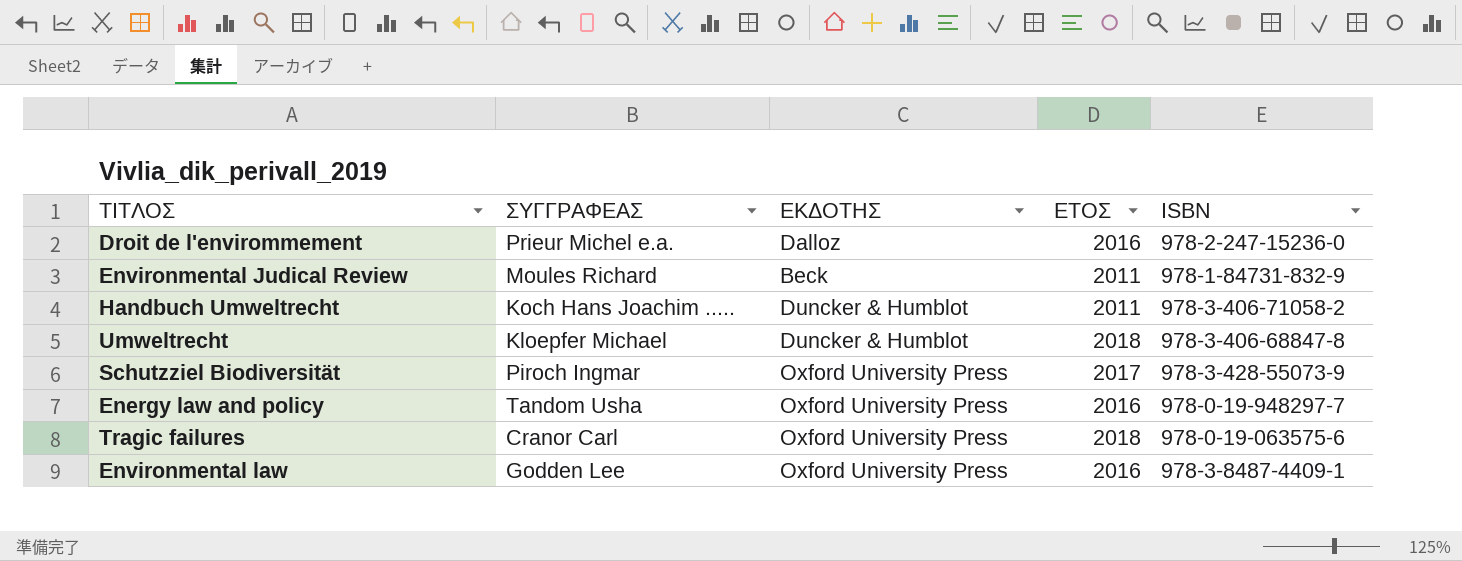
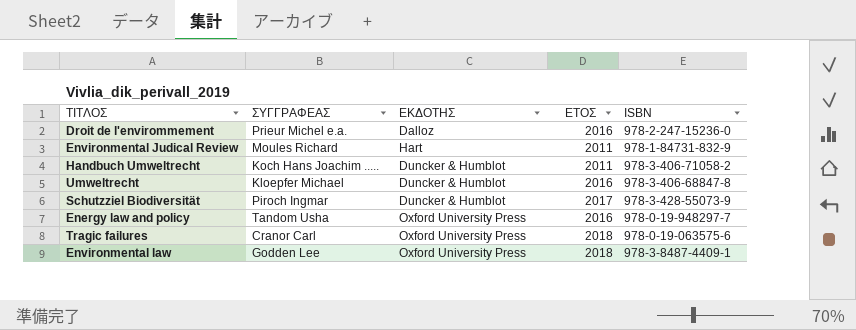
Environmental Judical Review | ΕΚΔΟΤΗΣ: Beck -> Hart
Umweltrecht | ΕΤΟΣ: 2018 -> 2016
Schutzziel Biodiversität | ΕΚΔΟΤΗΣ: Oxford University Press -> Duncker & Humblot
Environmental law | ΕΤΟΣ: 2016 -> 2018

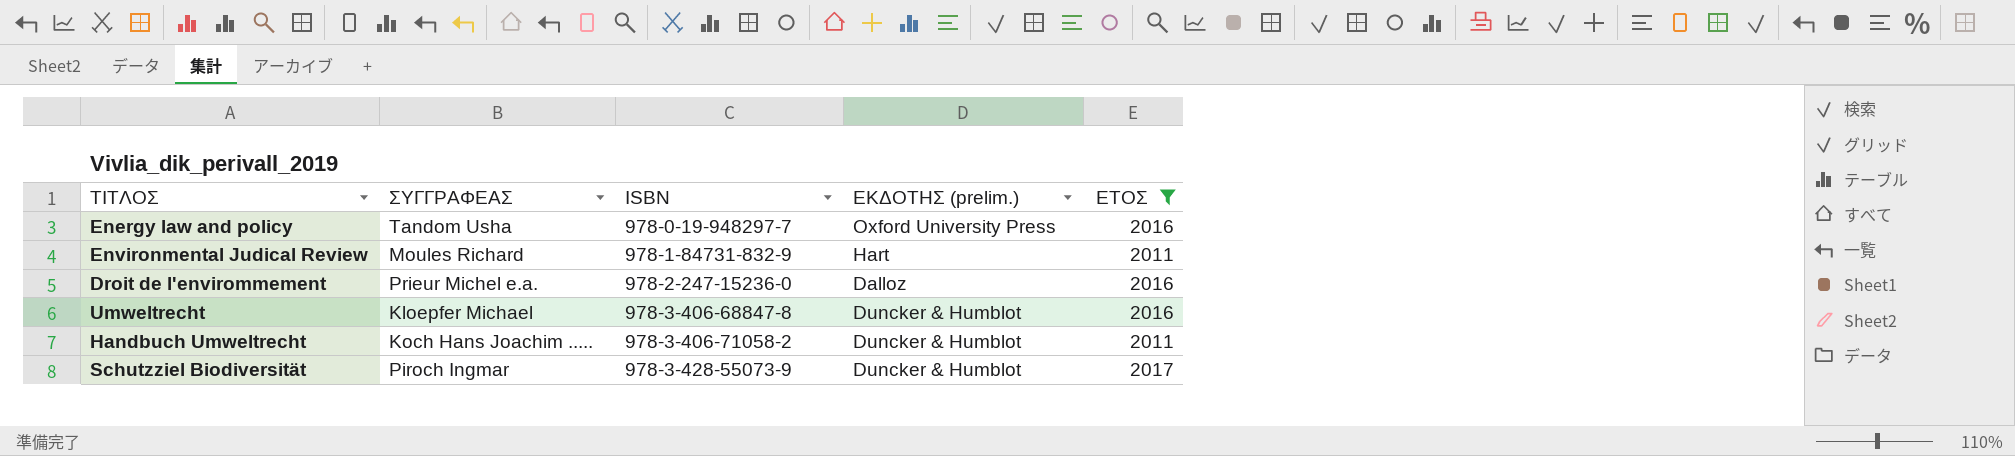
filter: none -> ΕΤΟΣ != 2018
row order: none -> ISBN ascending
column ISBN | position: 5 -> 3
column name: ΕΚΔΟΤΗΣ -> ΕΚΔΟΤΗΣ (prelim.)

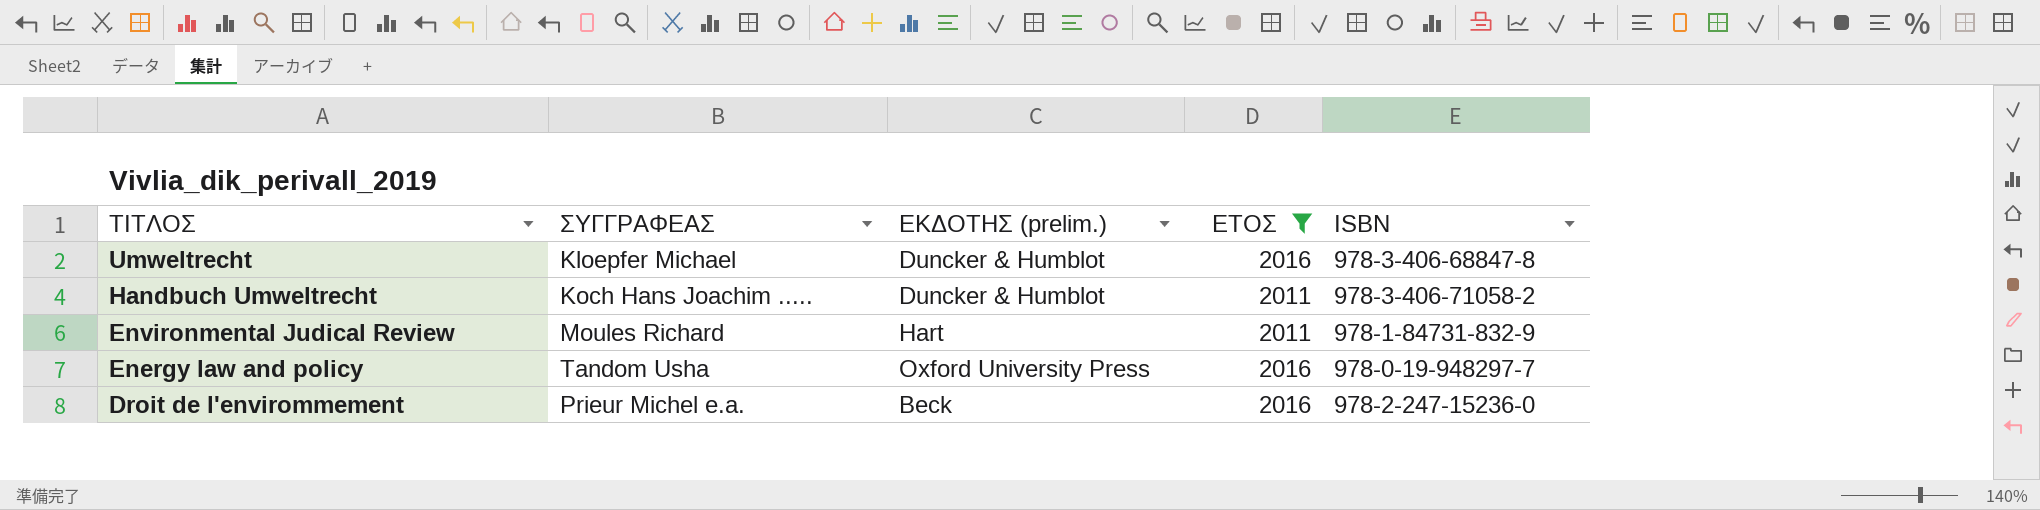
row order: ISBN ascending -> ΤΙΤΛΟΣ descending
column ISBN | position: 3 -> 5
row Schutzziel Biodiversität: Piroch Ingmar | 978-3-428-55073-9 | Duncker & Humblot | 2017 -> none
Droit de l'envirommement | ΕΚΔΟΤΗΣ (prelim.): Dalloz -> Beck

